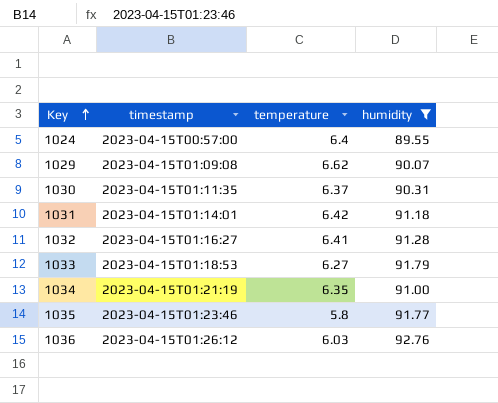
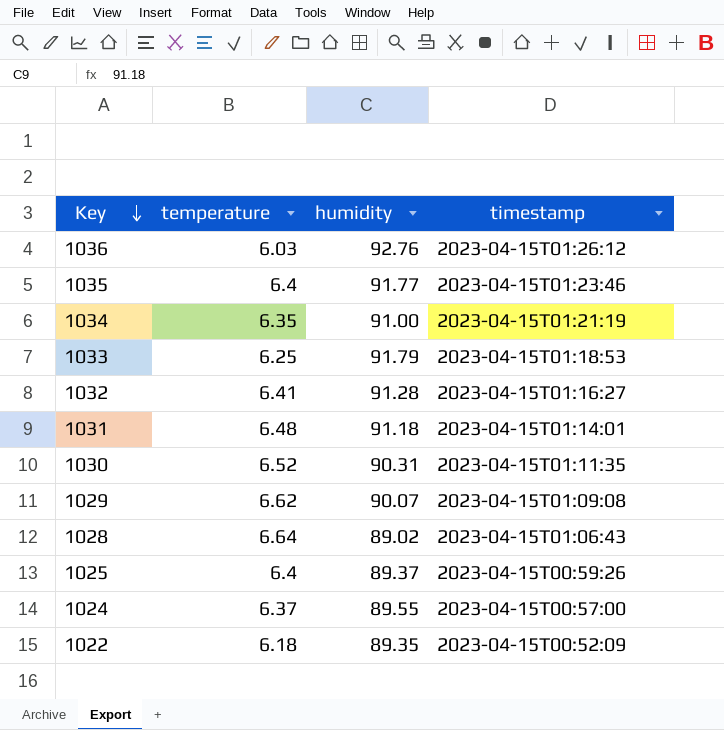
filter: humidity >= 89.55 -> none
row order: Key ascending -> Key descending
column timestamp | position: 2 -> 4
1035 | temperature: 5.8 -> 6.4
1033 | temperature: 6.27 -> 6.25
1031 | temperature: 6.42 -> 6.48
1030 | temperature: 6.37 -> 6.52
1024 | temperature: 6.4 -> 6.37

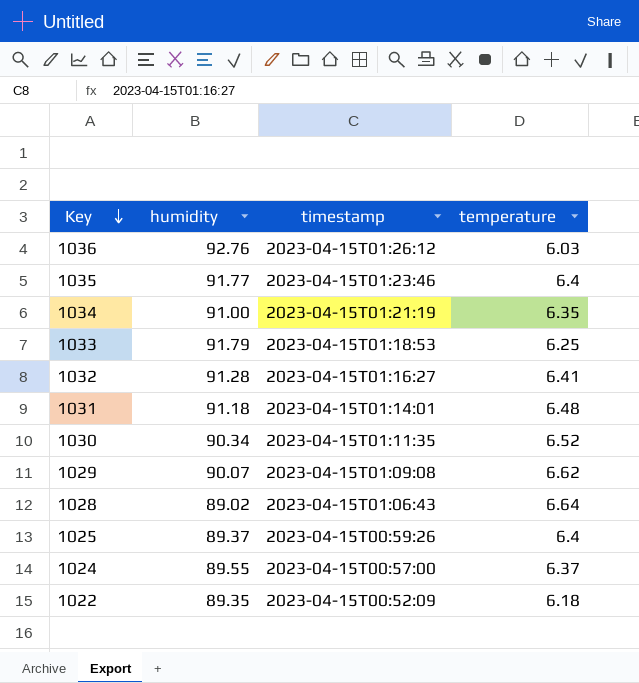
column temperature | position: 2 -> 4
1030 | humidity: 90.31 -> 90.34

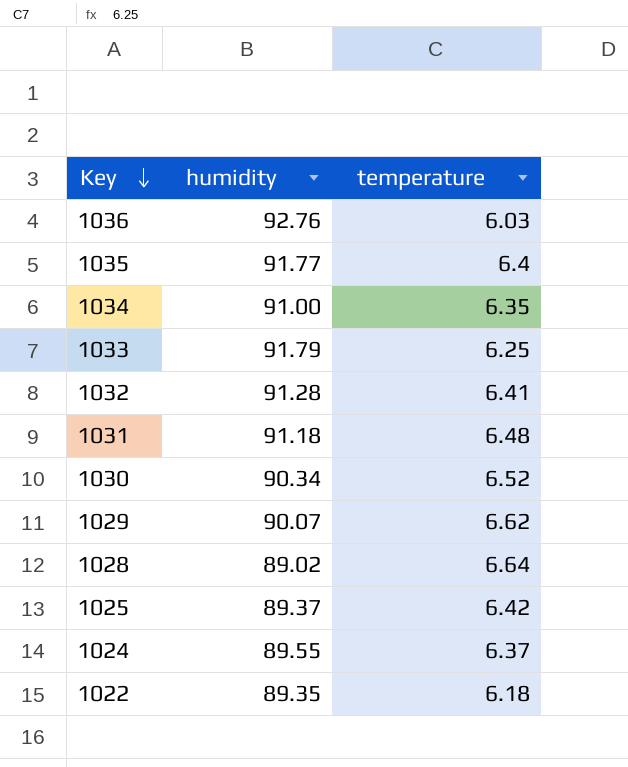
column timestamp | position: 3 -> none
1025 | temperature: 6.4 -> 6.42

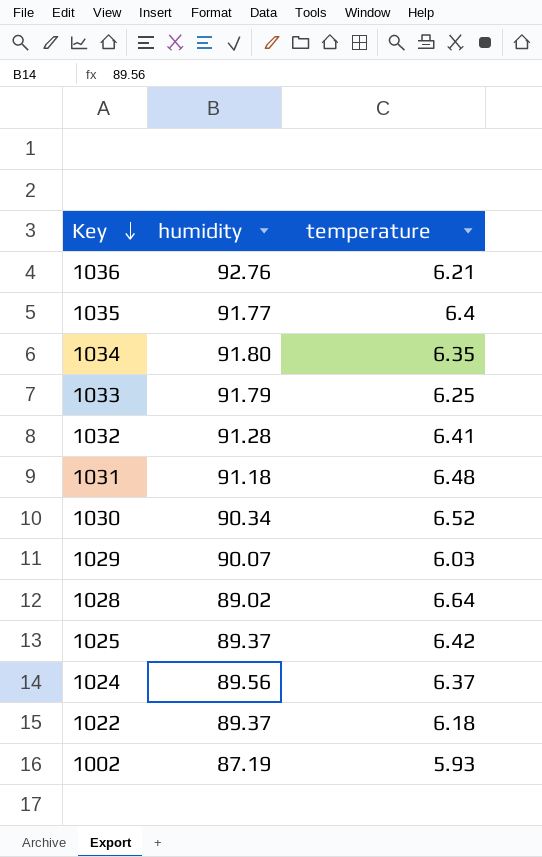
1036 | temperature: 6.03 -> 6.21
1034 | humidity: 91.00 -> 91.80
1029 | temperature: 6.62 -> 6.03
1024 | humidity: 89.55 -> 89.56
1022 | humidity: 89.35 -> 89.37
row 1002: none -> 87.19 | 5.93

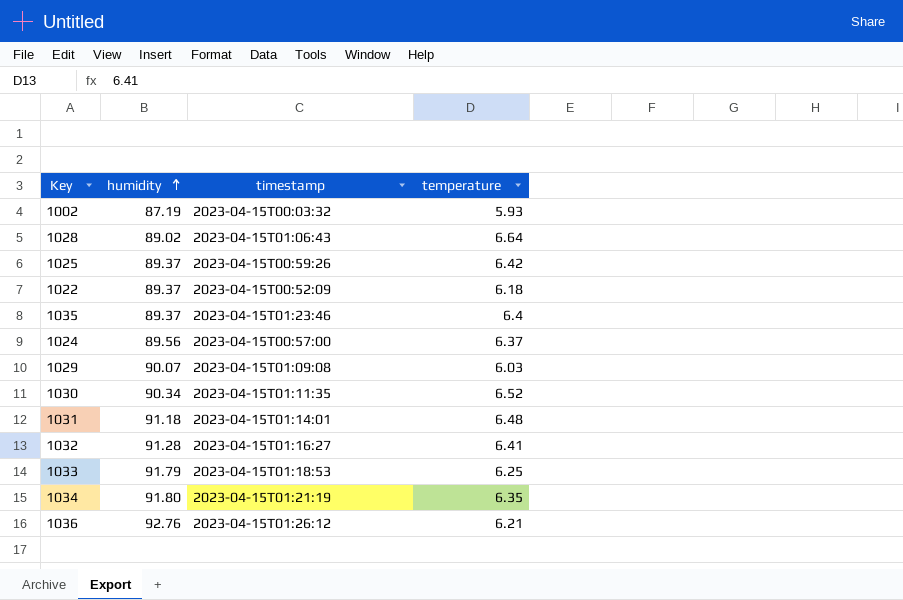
row order: Key descending -> humidity ascending
column timestamp | position: none -> 3
1035 | humidity: 91.77 -> 89.37

